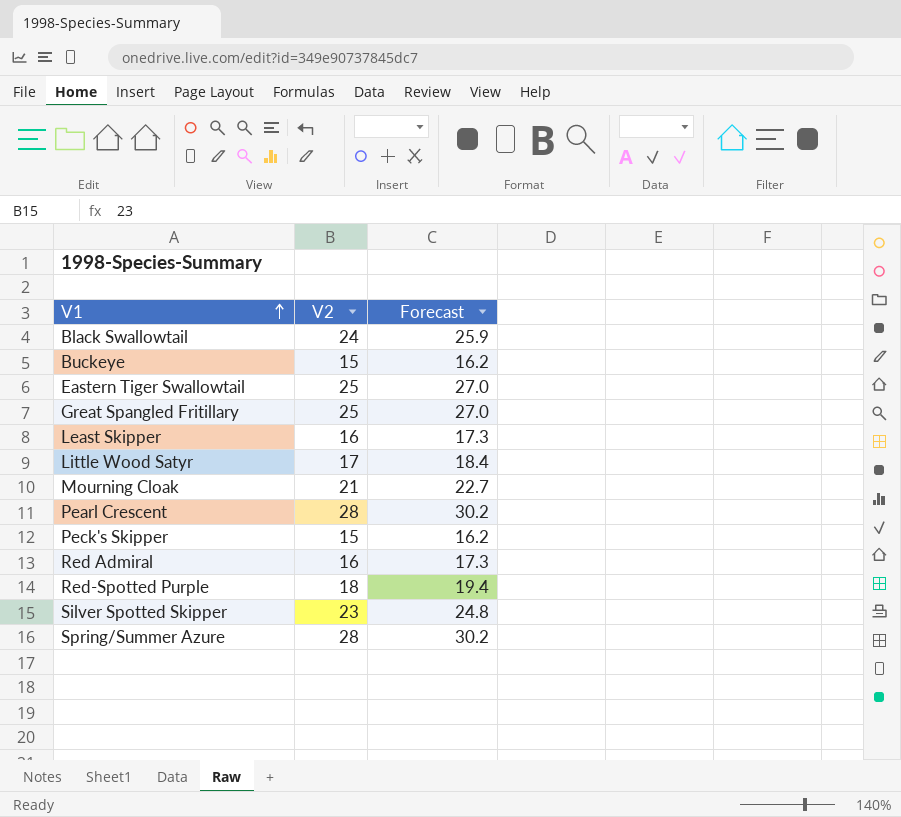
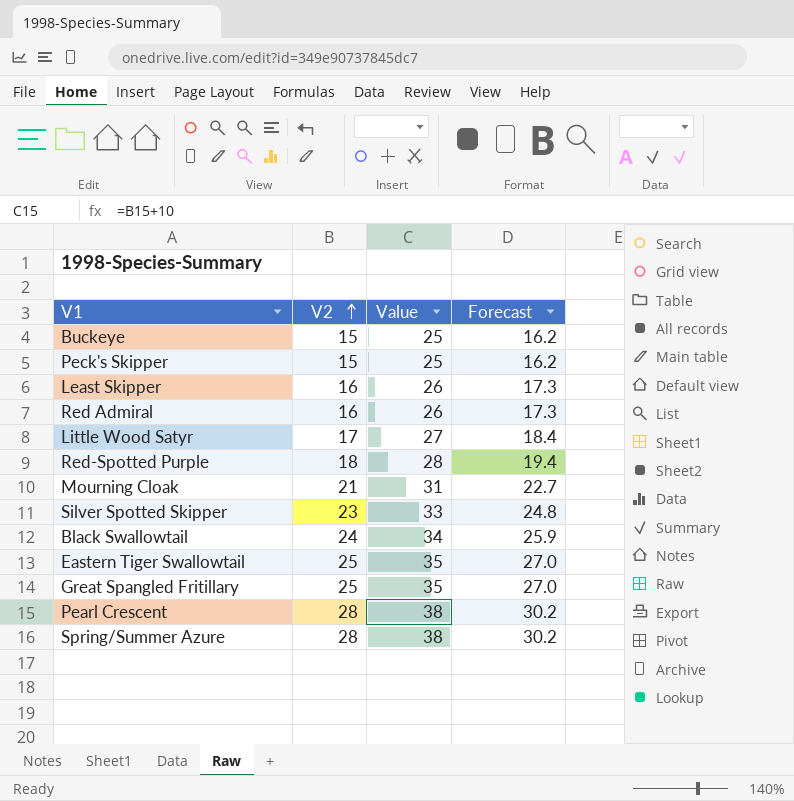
row order: V1 ascending -> V2 ascending
column Value | formula: none -> [V2] + 10

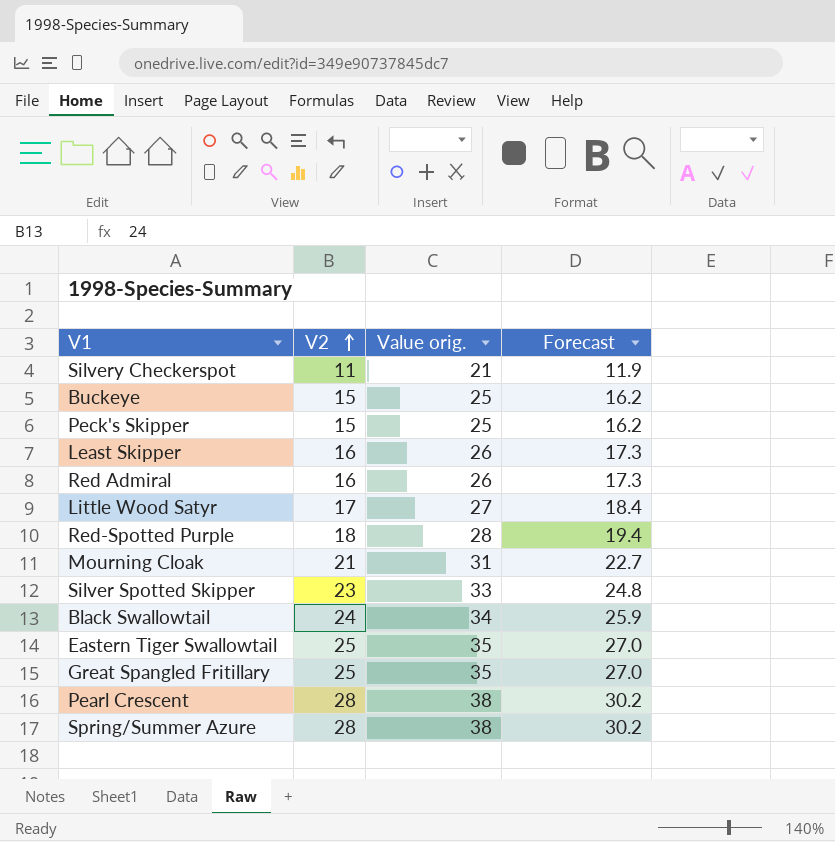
column name: Value -> Value orig.
row Silvery Checkerspot: none -> 11 | 21 | 11.9

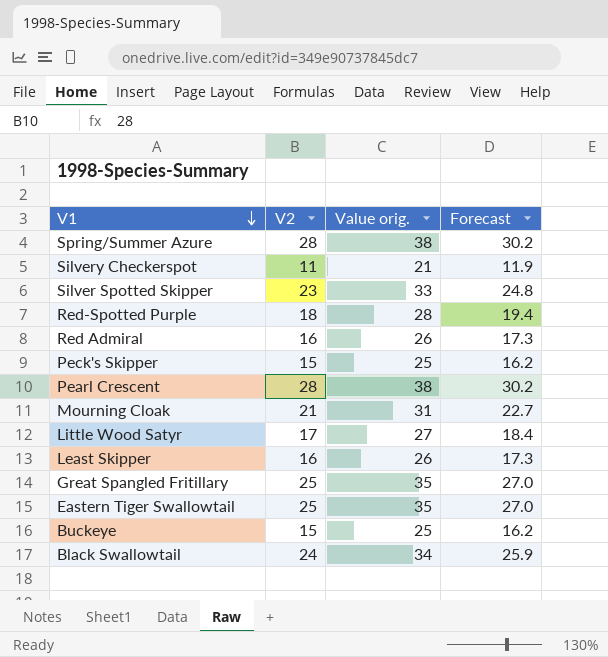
row order: V2 ascending -> V1 descending

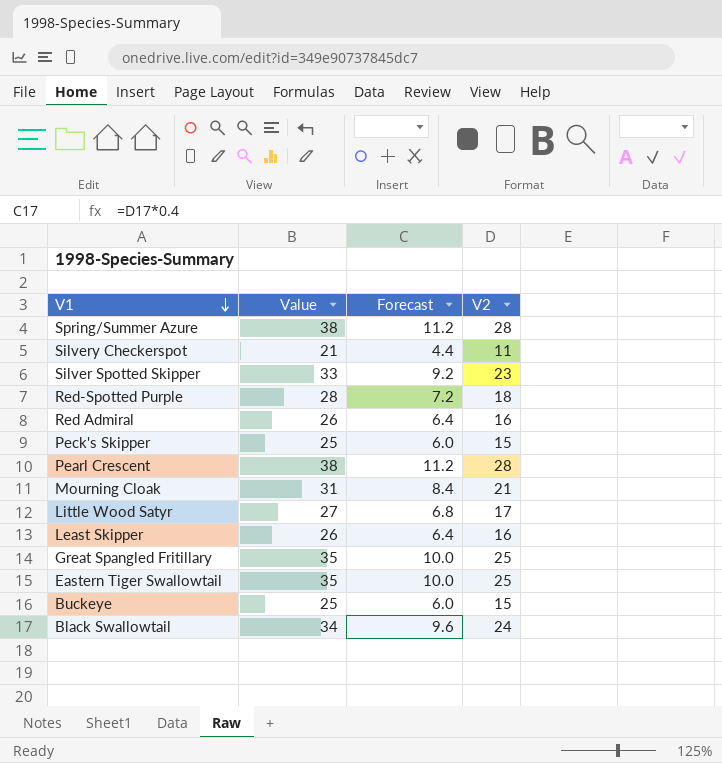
column name: Value orig. -> Value
column Forecast | formula: [V2] * 1.08 -> [V2] * 0.4
column V2 | position: 2 -> 4

